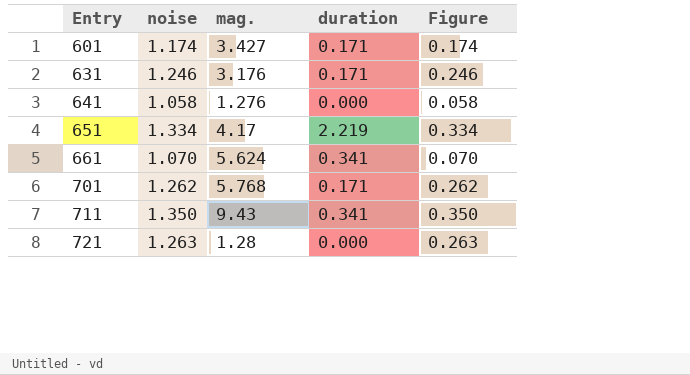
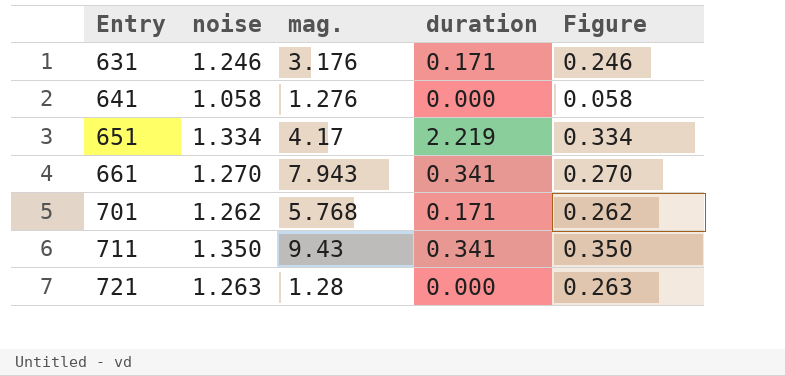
row 601: 1.174 | 3.427 | 0.171 | 0.174 -> none
661 | noise: 1.070 -> 1.270
661 | mag.: 5.624 -> 7.943
661 | Figure: 0.070 -> 0.270

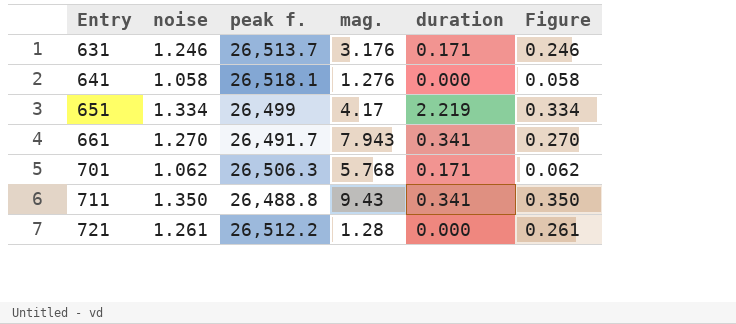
column peak f. | position: none -> 3
701 | noise: 1.262 -> 1.062
701 | Figure: 0.262 -> 0.062
721 | noise: 1.263 -> 1.261
721 | Figure: 0.263 -> 0.261

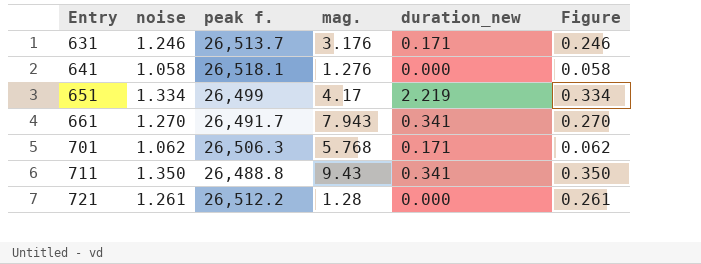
column name: duration -> duration_new

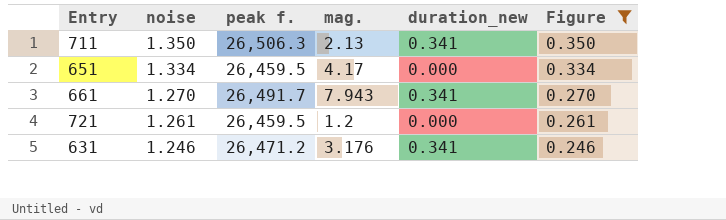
filter: none -> Figure >= 0.246
row order: Entry ascending -> noise descending
711 | peak f.: 26,488.8 -> 26,506.3
711 | mag.: 9.43 -> 2.13
651 | peak f.: 26,499 -> 26,459.5
651 | duration_new: 2.219 -> 0.000
721 | peak f.: 26,512.2 -> 26,459.5
721 | mag.: 1.28 -> 1.2
631 | peak f.: 26,513.7 -> 26,471.2
631 | duration_new: 0.171 -> 0.341

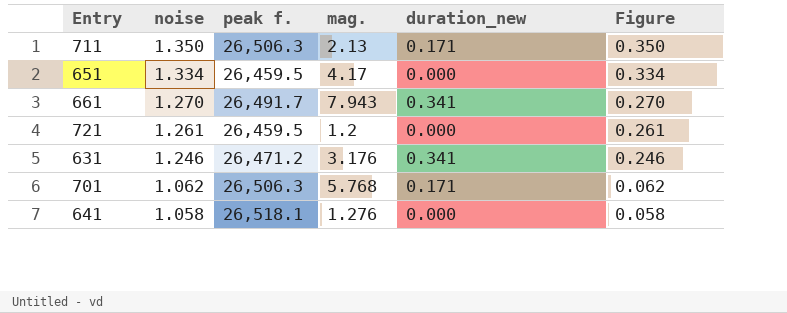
filter: Figure >= 0.246 -> none
711 | duration_new: 0.341 -> 0.171

